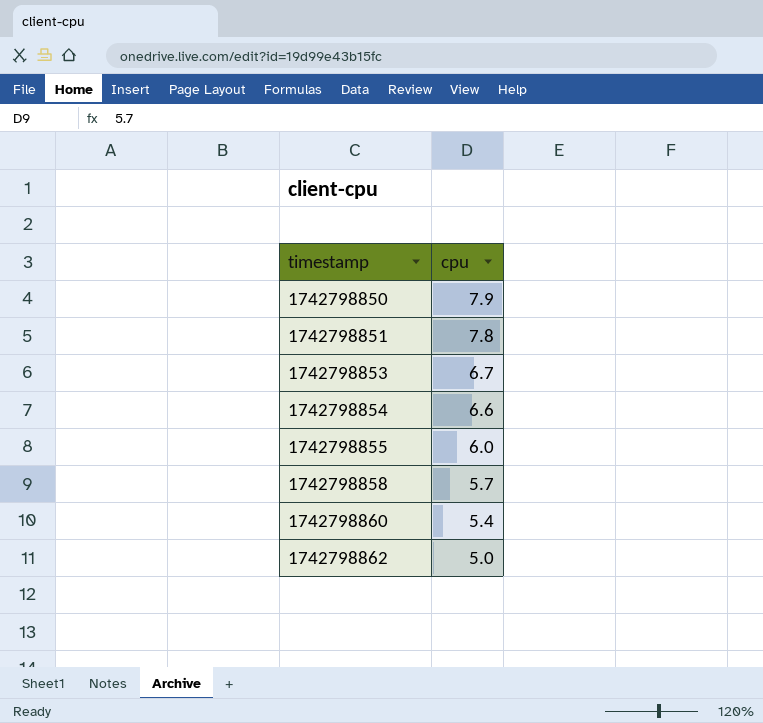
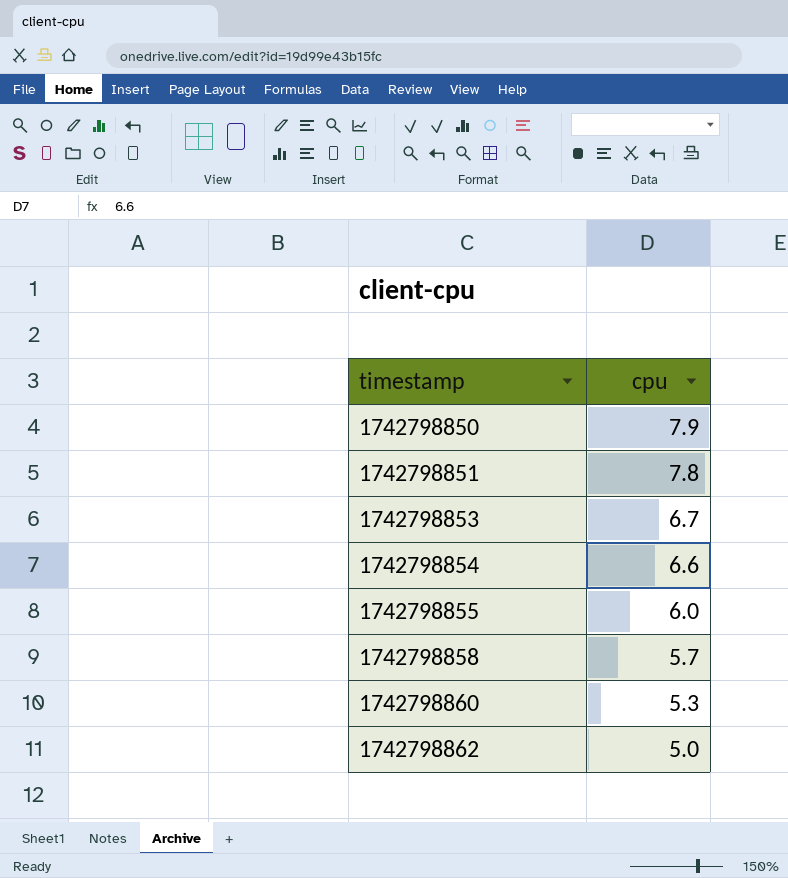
1742798860 | cpu: 5.4 -> 5.3

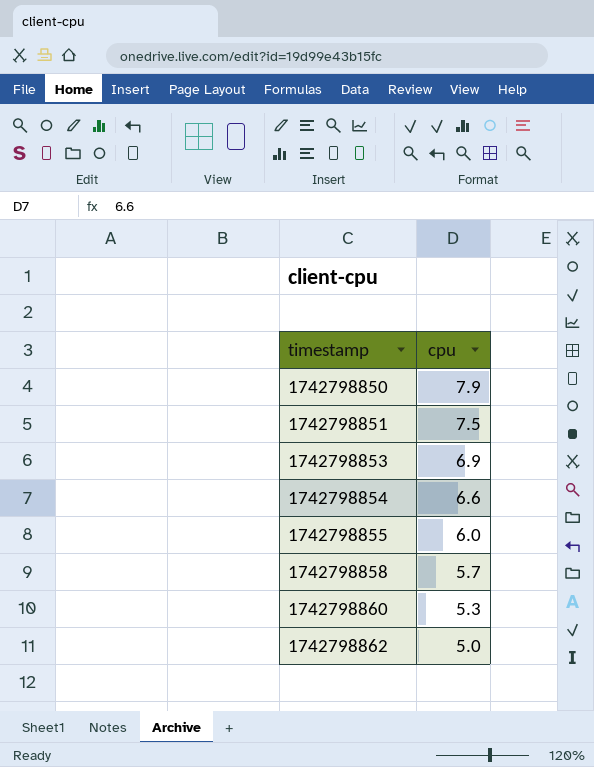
1742798851 | cpu: 7.8 -> 7.5
1742798853 | cpu: 6.7 -> 6.9

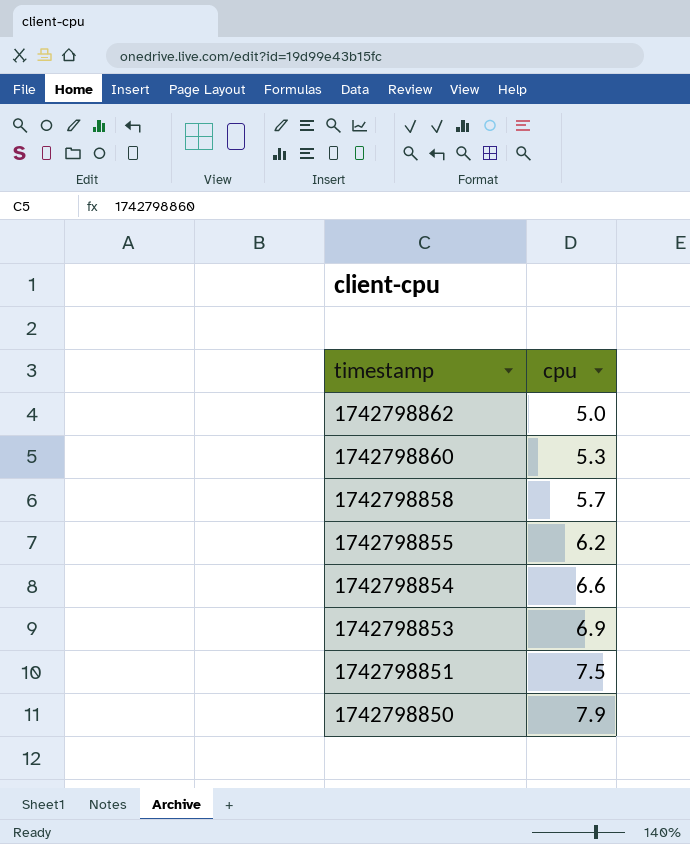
row order: timestamp ascending -> timestamp descending
1742798855 | cpu: 6.0 -> 6.2

